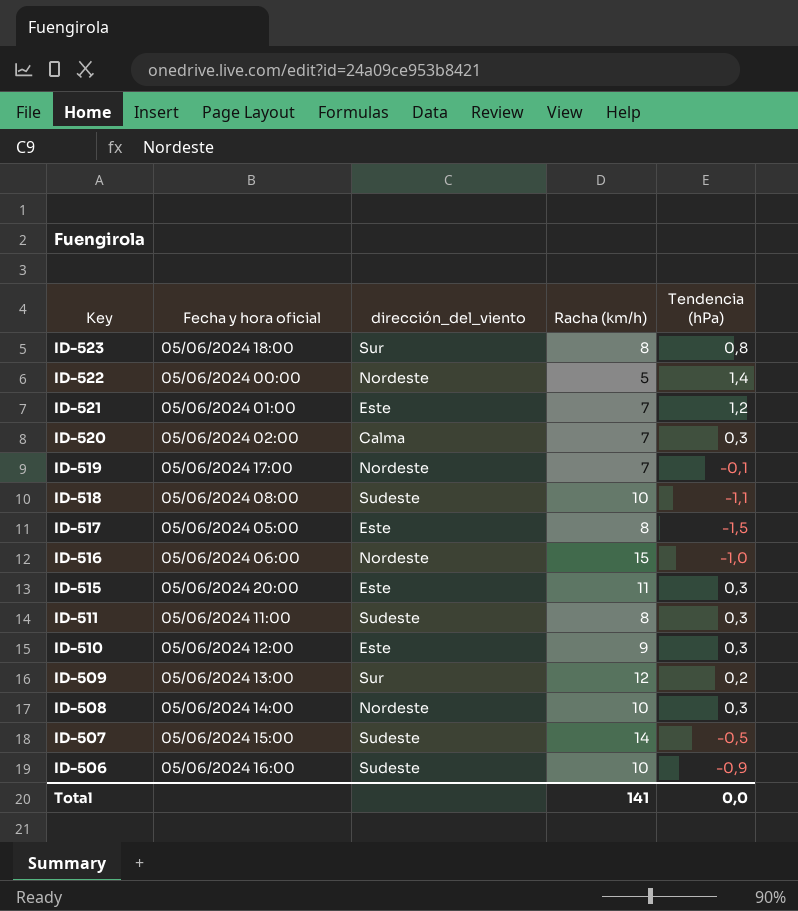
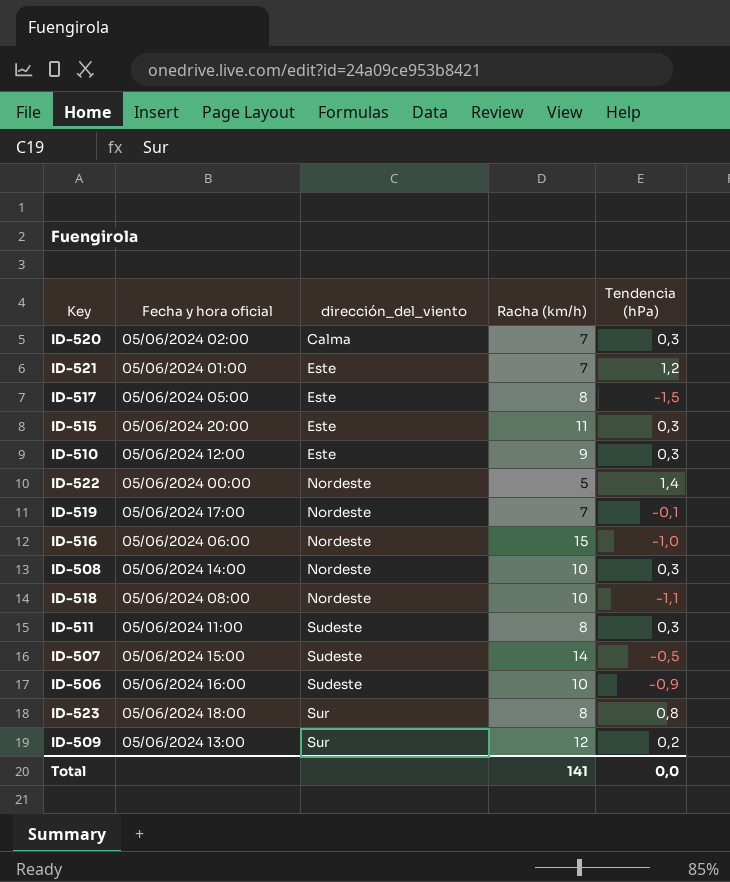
row order: Key descending -> dirección_del_viento ascending
ID-518 | dirección_del_viento: Sudeste -> Nordeste

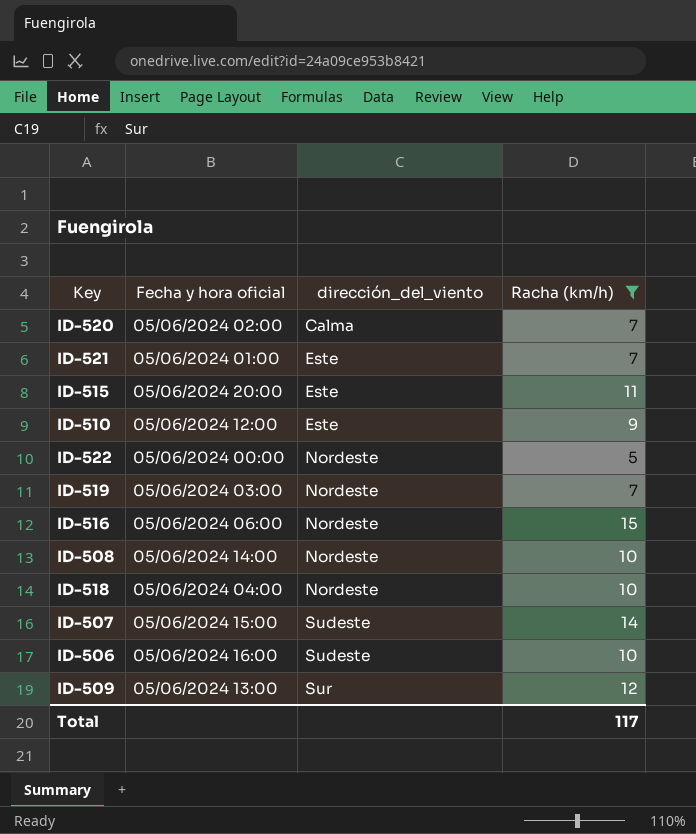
filter: none -> Racha (km/h) != 8
column Tendencia (hPa) | position: 5 -> none
ID-519 | Fecha y hora oficial: 05/06/2024 17:00 -> 05/06/2024 03:00
ID-518 | Fecha y hora oficial: 05/06/2024 08:00 -> 05/06/2024 04:00
Total | Racha (km/h): 141 -> 117

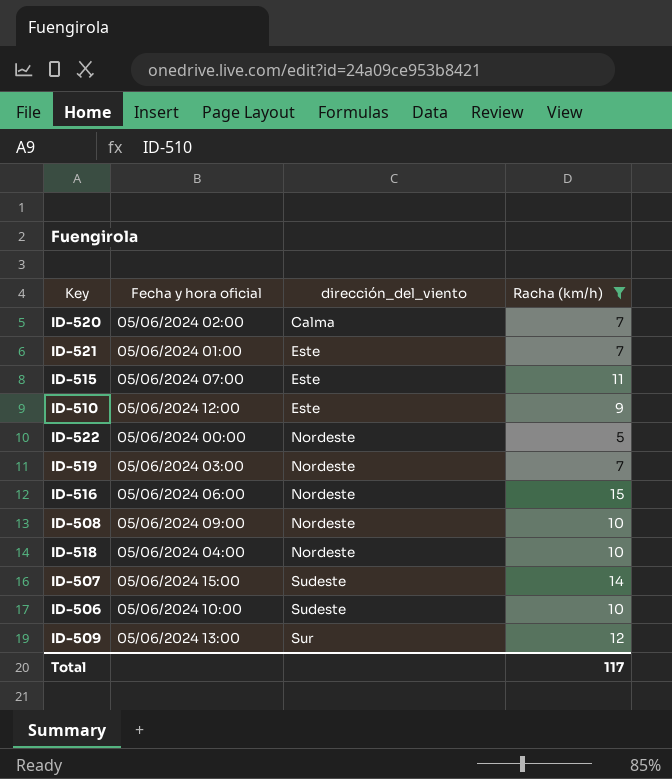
ID-515 | Fecha y hora oficial: 05/06/2024 20:00 -> 05/06/2024 07:00
ID-508 | Fecha y hora oficial: 05/06/2024 14:00 -> 05/06/2024 09:00
ID-506 | Fecha y hora oficial: 05/06/2024 16:00 -> 05/06/2024 10:00

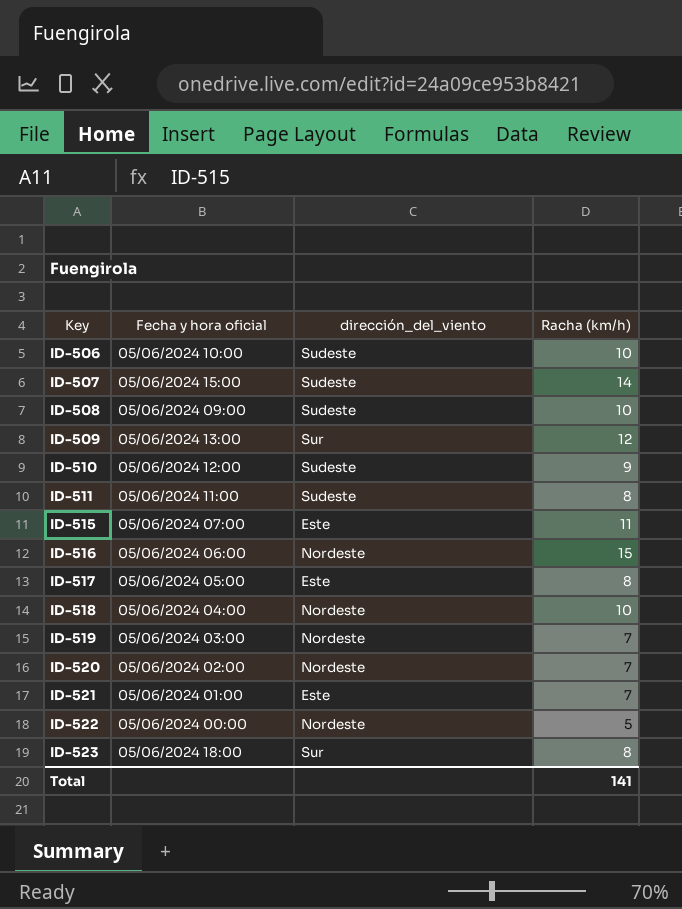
filter: Racha (km/h) != 8 -> none
row order: dirección_del_viento ascending -> Key ascending
ID-508 | dirección_del_viento: Nordeste -> Sudeste
ID-510 | dirección_del_viento: Este -> Sudeste
ID-520 | dirección_del_viento: Calma -> Nordeste
Total | Racha (km/h): 117 -> 141

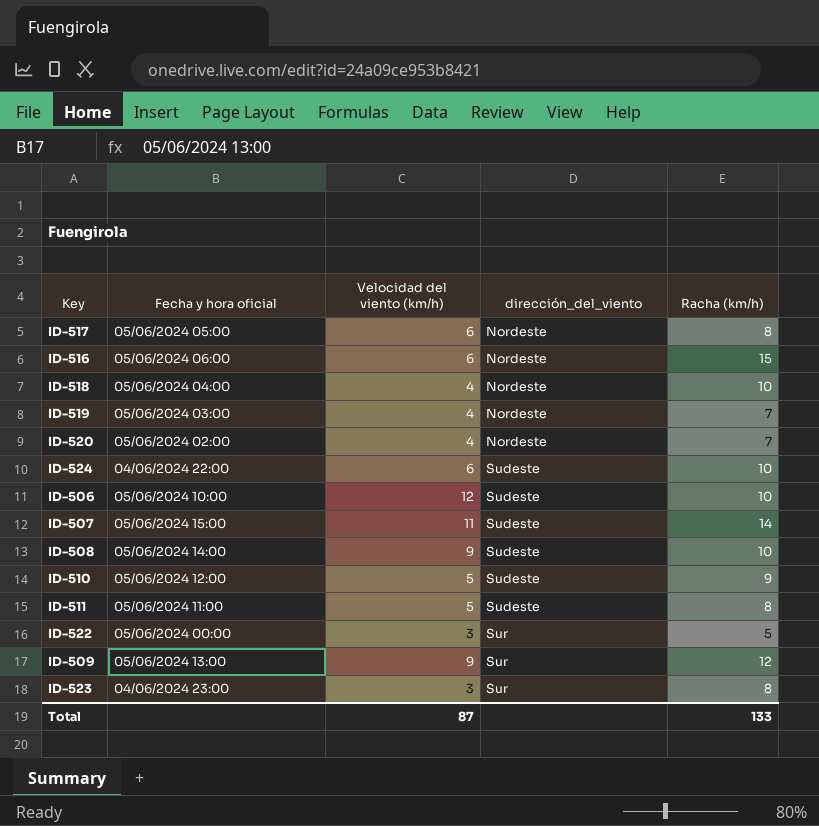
row order: Key ascending -> dirección_del_viento ascending
column Velocidad del viento (km/h) | position: none -> 3
row ID-515: 05/06/2024 07:00 | Este | 11 -> none
row ID-521: 05/06/2024 01:00 | Este | 7 -> none
ID-517 | dirección_del_viento: Este -> Nordeste
row ID-524: none -> 04/06/2024 22:00 | 6 | Sudeste | 10
ID-508 | Fecha y hora oficial: 05/06/2024 09:00 -> 05/06/2024 14:00
ID-522 | dirección_del_viento: Nordeste -> Sur
ID-523 | Fecha y hora oficial: 05/06/2024 18:00 -> 04/06/2024 23:00
Total | Racha (km/h): 141 -> 133

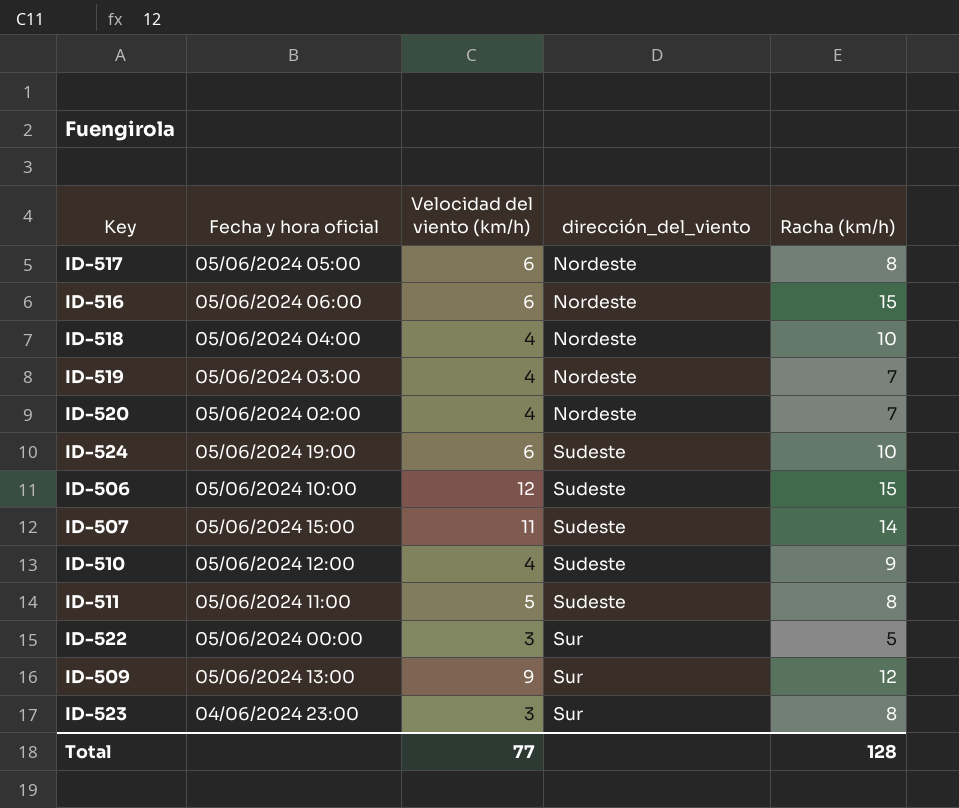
row ID-508: 05/06/2024 14:00 | 9 | Sudeste | 10 -> none
ID-524 | Fecha y hora oficial: 04/06/2024 22:00 -> 05/06/2024 19:00
ID-506 | Racha (km/h): 10 -> 15
ID-510 | Velocidad del viento (km/h): 5 -> 4
Total | Velocidad del viento (km/h): 87 -> 77
Total | Racha (km/h): 133 -> 128

